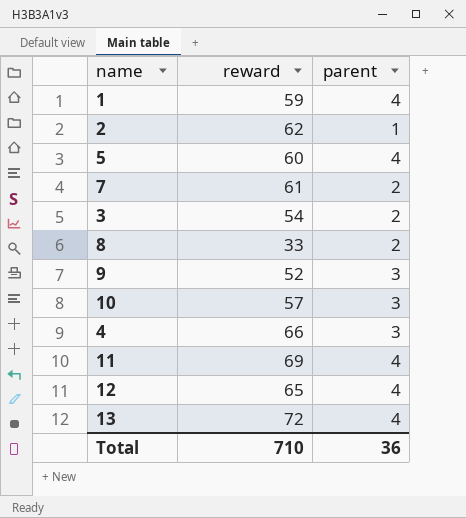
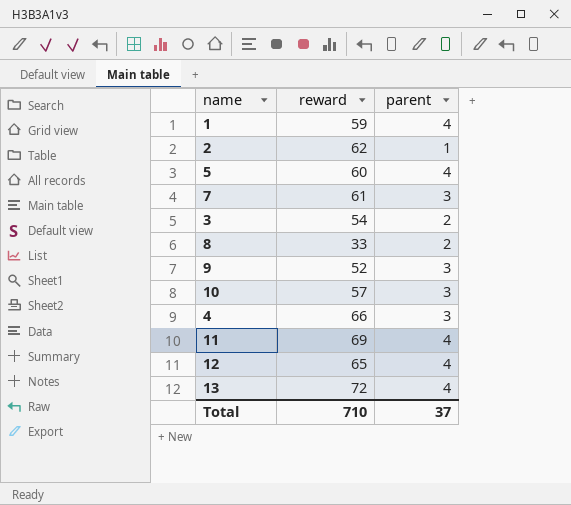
7 | parent: 2 -> 3
Total | parent: 36 -> 37

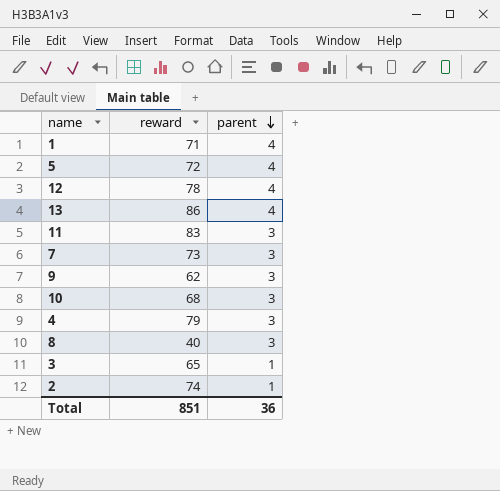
row order: none -> parent descending
1 | reward: 59 -> 71
5 | reward: 60 -> 72
12 | reward: 65 -> 78
13 | reward: 72 -> 86
11 | reward: 69 -> 83
11 | parent: 4 -> 3
7 | reward: 61 -> 73
9 | reward: 52 -> 62
10 | reward: 57 -> 68
4 | reward: 66 -> 79
8 | reward: 33 -> 40
8 | parent: 2 -> 3
3 | reward: 54 -> 65
3 | parent: 2 -> 1
2 | reward: 62 -> 74
Total | reward: 710 -> 851
Total | parent: 37 -> 36

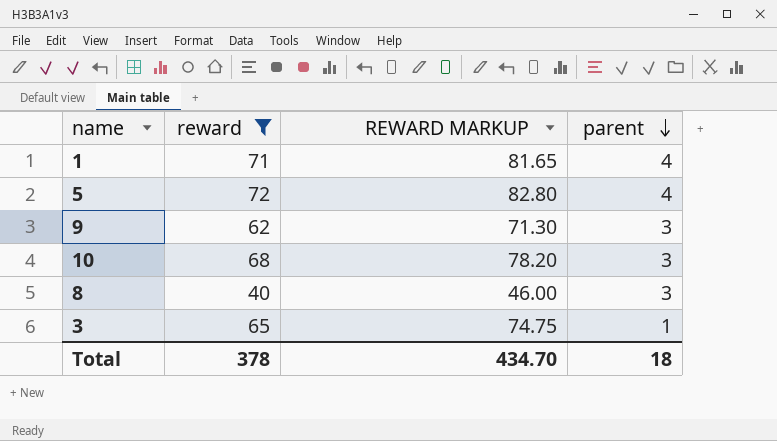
filter: none -> reward <= 72
column REWARD MARKUP | formula: none -> [reward] * 1.15
Total | reward: 851 -> 378
Total | parent: 36 -> 18

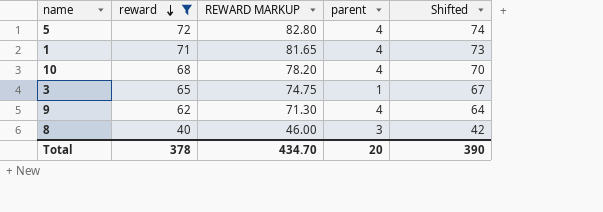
row order: parent descending -> reward descending
column Shifted | formula: none -> [reward] + 2
10 | parent: 3 -> 4
9 | parent: 3 -> 4
Total | parent: 18 -> 20

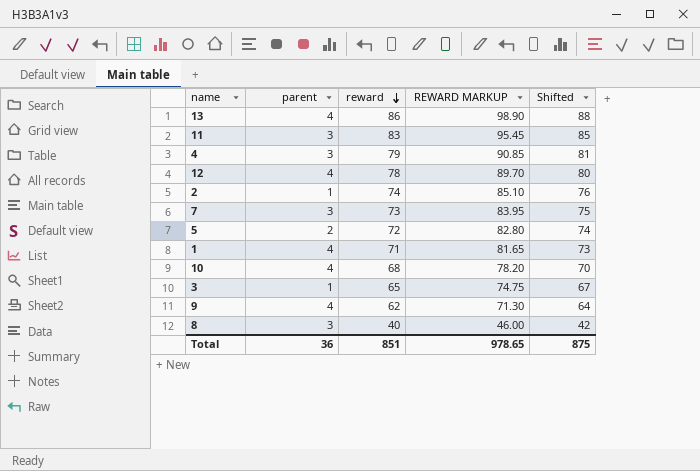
filter: reward <= 72 -> none
column parent | position: 4 -> 2
5 | parent: 4 -> 2
Total | parent: 20 -> 36
Total | reward: 378 -> 851
Total | REWARD MARKUP: 434.70 -> 978.65
Total | Shifted: 390 -> 875

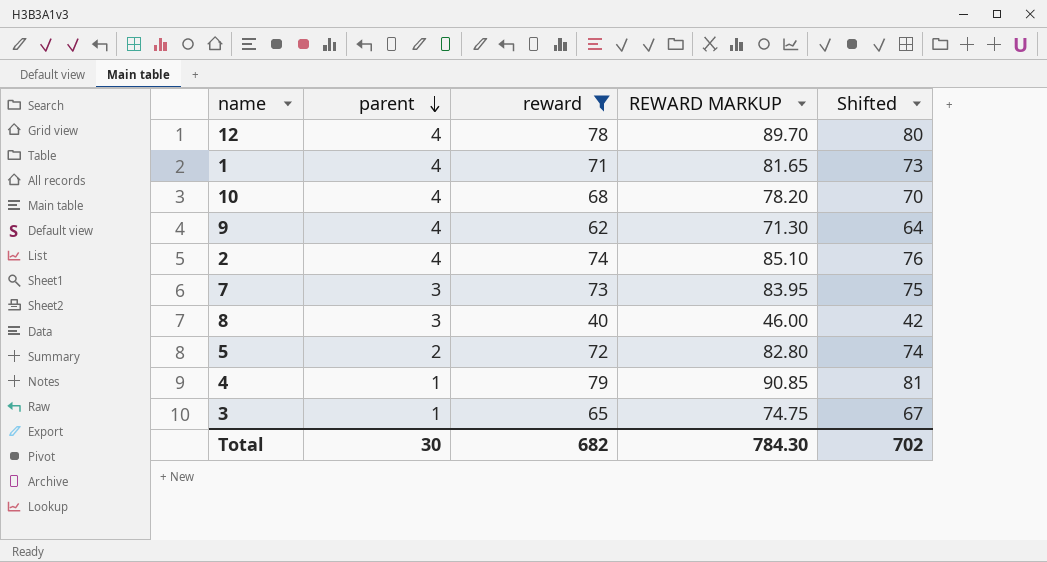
filter: none -> reward <= 79
row order: reward descending -> parent descending
2 | parent: 1 -> 4
4 | parent: 3 -> 1
Total | parent: 36 -> 30
Total | reward: 851 -> 682
Total | REWARD MARKUP: 978.65 -> 784.30
Total | Shifted: 875 -> 702

